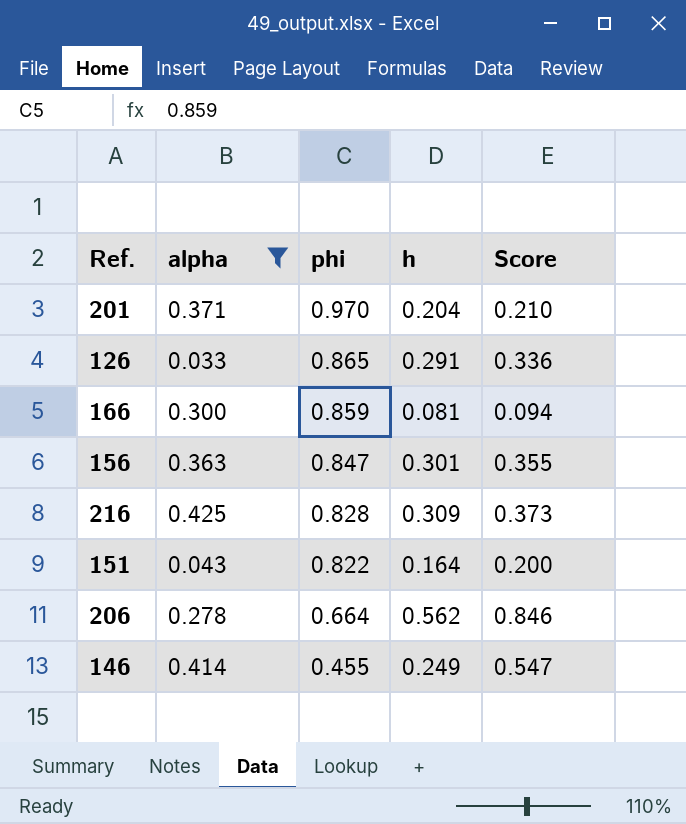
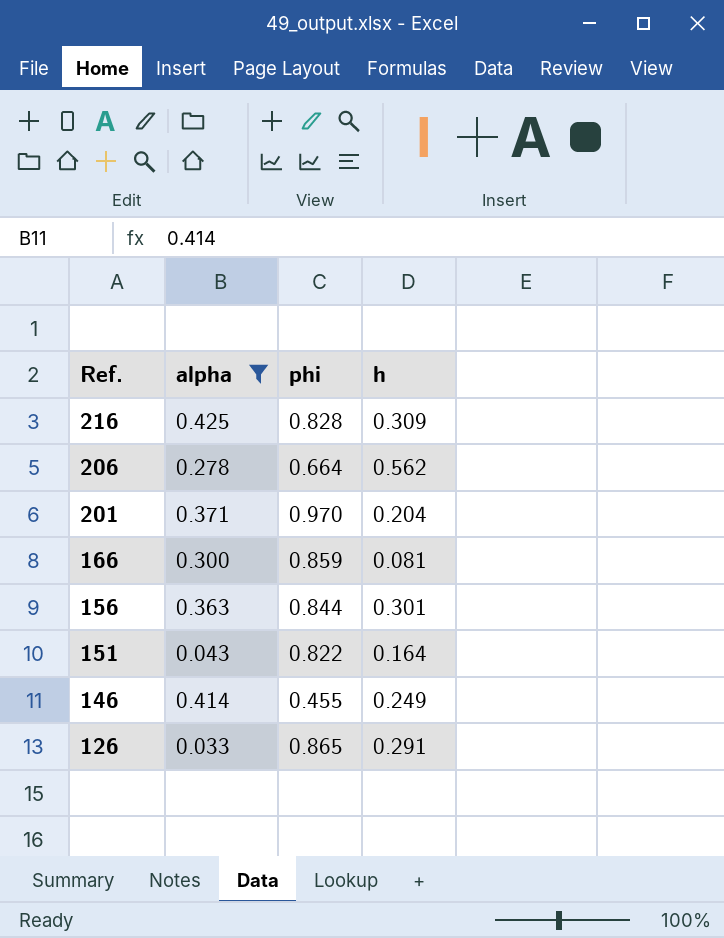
row order: phi descending -> Ref. descending
column Score | formula: [h] / [phi] -> none
156 | phi: 0.847 -> 0.844

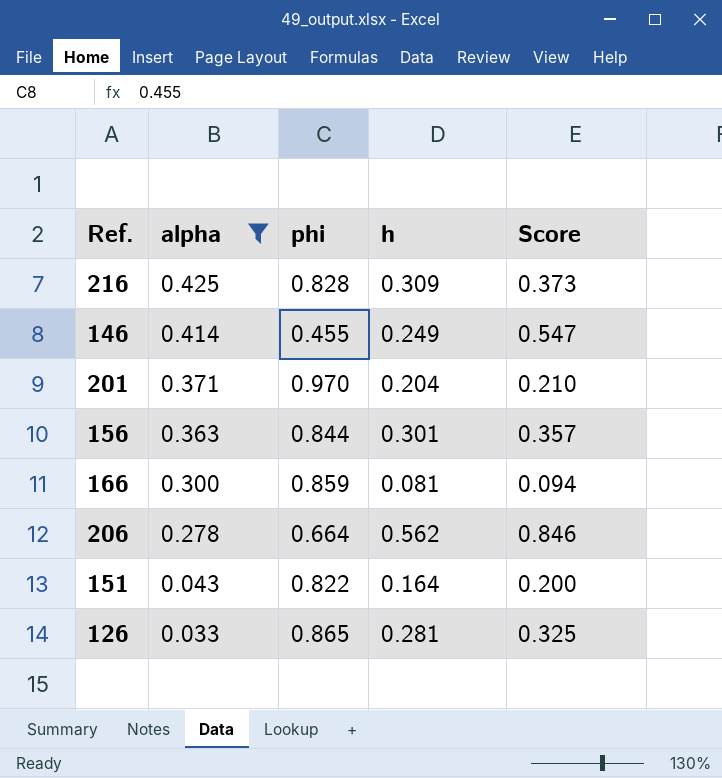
row order: Ref. descending -> alpha descending
column Score | formula: none -> [h] / [phi]
126 | h: 0.291 -> 0.281

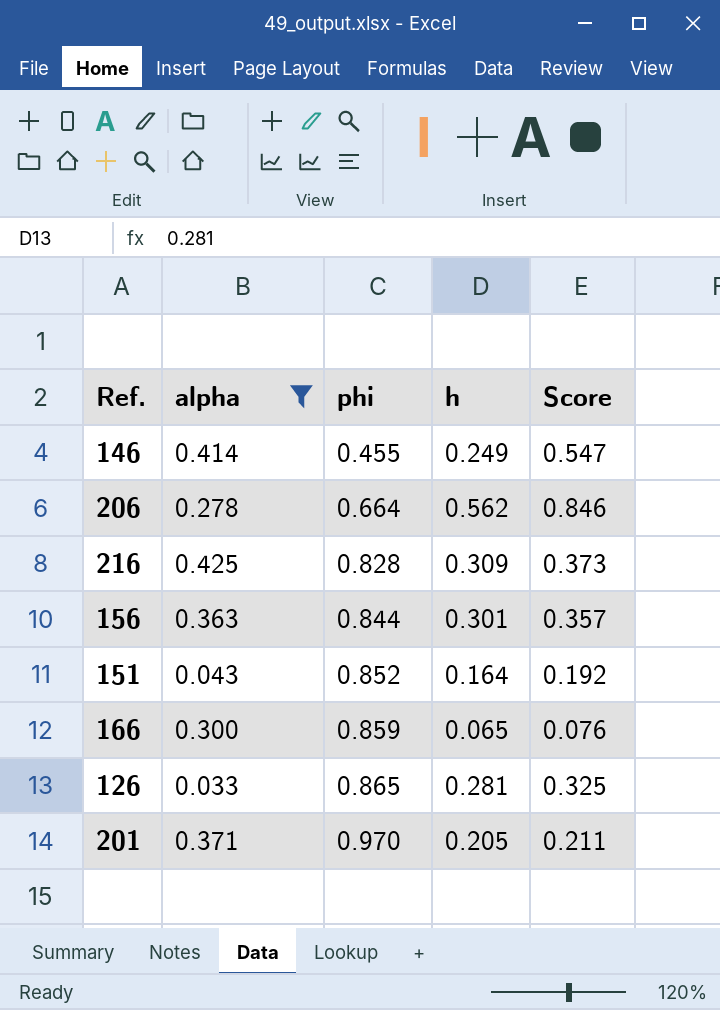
row order: alpha descending -> phi ascending
151 | phi: 0.822 -> 0.852
151 | Score: 0.200 -> 0.192
166 | h: 0.081 -> 0.065
166 | Score: 0.094 -> 0.076
201 | h: 0.204 -> 0.205
201 | Score: 0.210 -> 0.211

